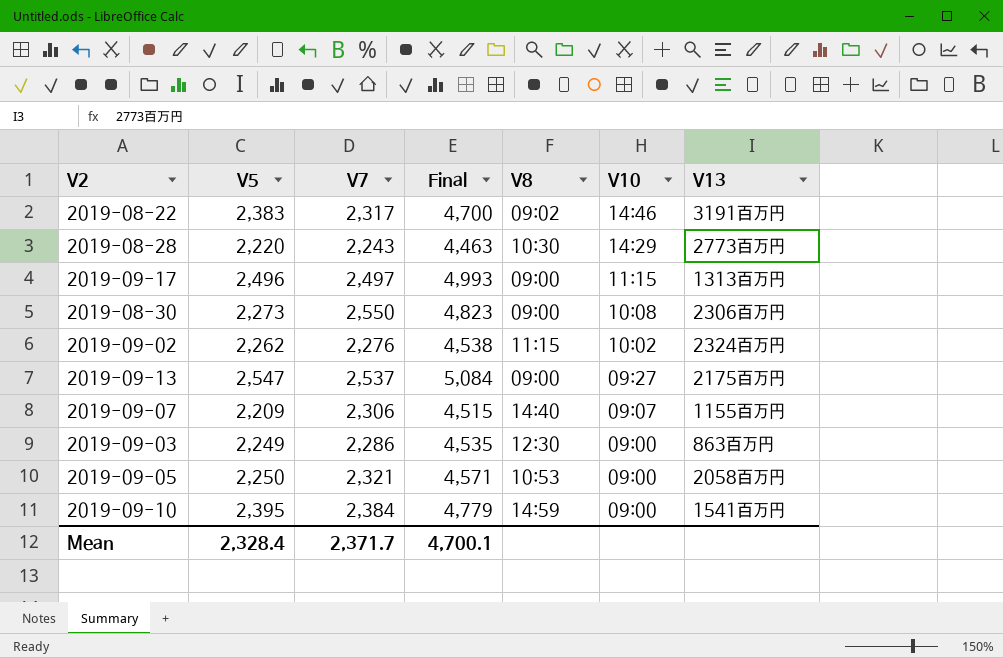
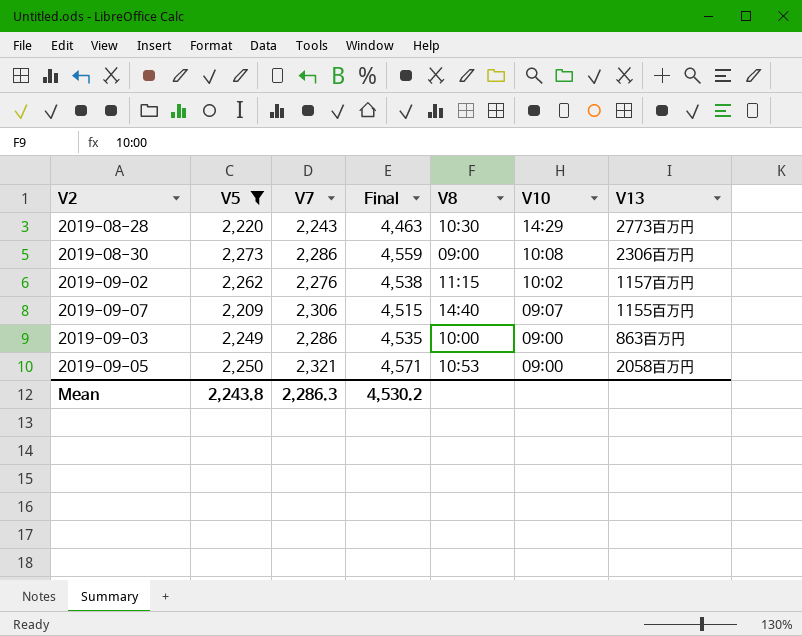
filter: none -> V5 <= 2,273
2019-08-30 | V7: 2,550 -> 2,286
2019-08-30 | Final: 4,823 -> 4,559
2019-09-02 | V13: 2324百万円 -> 1157百万円
2019-09-03 | V8: 12:30 -> 10:00
Mean | V5: 2,328.4 -> 2,243.8
Mean | V7: 2,371.7 -> 2,286.3
Mean | Final: 4,700.1 -> 4,530.2

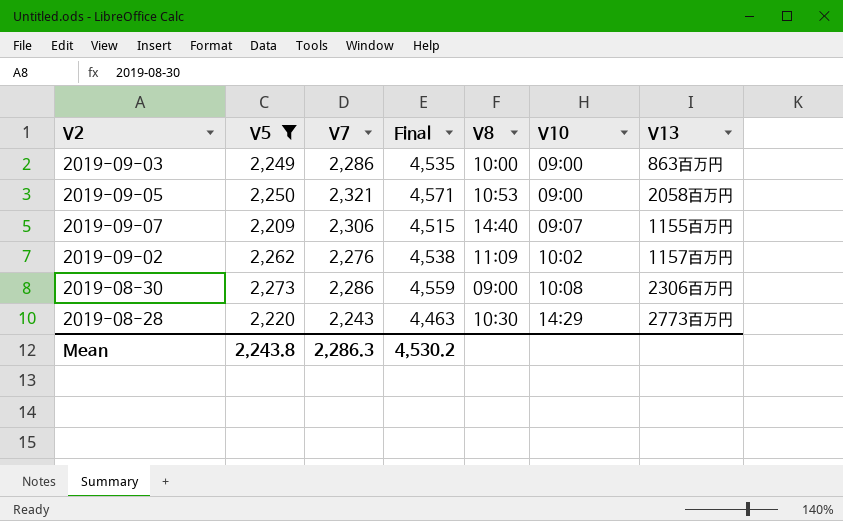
row order: V10 descending -> V10 ascending
2019-09-02 | V8: 11:15 -> 11:09

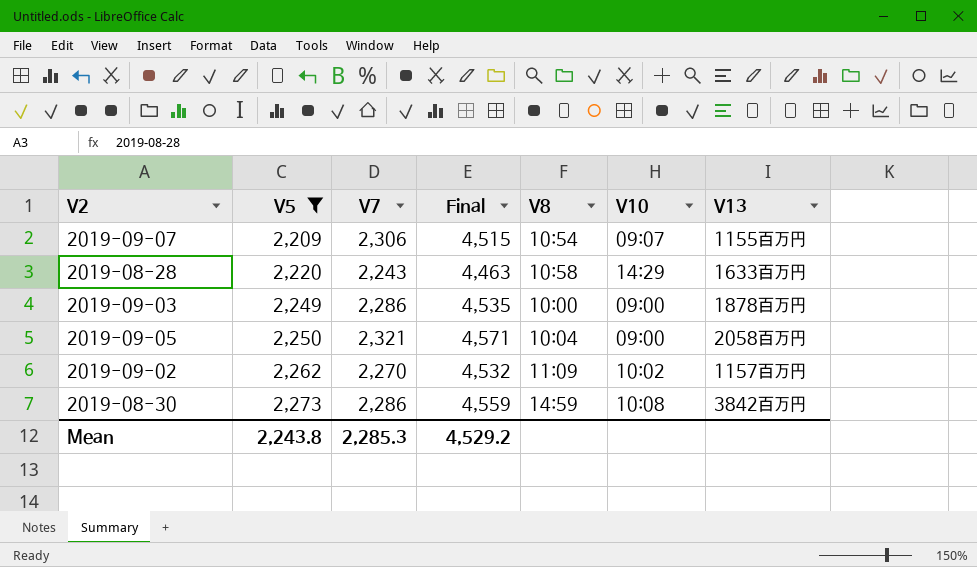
row order: V10 ascending -> V5 ascending
2019-09-07 | V8: 14:40 -> 10:54
2019-08-28 | V8: 10:30 -> 10:58
2019-08-28 | V13: 2773百万円 -> 1633百万円
2019-09-03 | V13: 863百万円 -> 1878百万円
2019-09-05 | V8: 10:53 -> 10:04
2019-09-02 | V7: 2,276 -> 2,270
2019-09-02 | Final: 4,538 -> 4,532
2019-08-30 | V8: 09:00 -> 14:59
2019-08-30 | V13: 2306百万円 -> 3842百万円
Mean | V7: 2,286.3 -> 2,285.3
Mean | Final: 4,530.2 -> 4,529.2

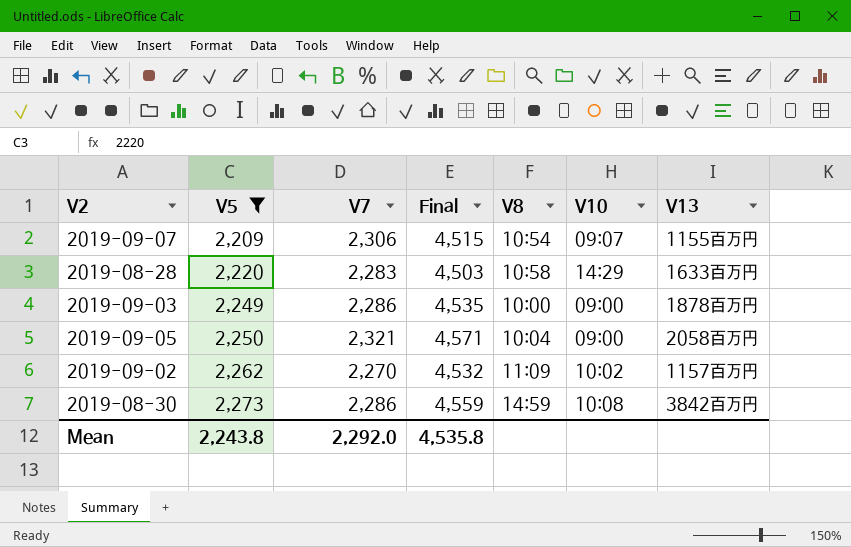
2019-08-28 | V7: 2,243 -> 2,283
2019-08-28 | Final: 4,463 -> 4,503
Mean | V7: 2,285.3 -> 2,292.0
Mean | Final: 4,529.2 -> 4,535.8

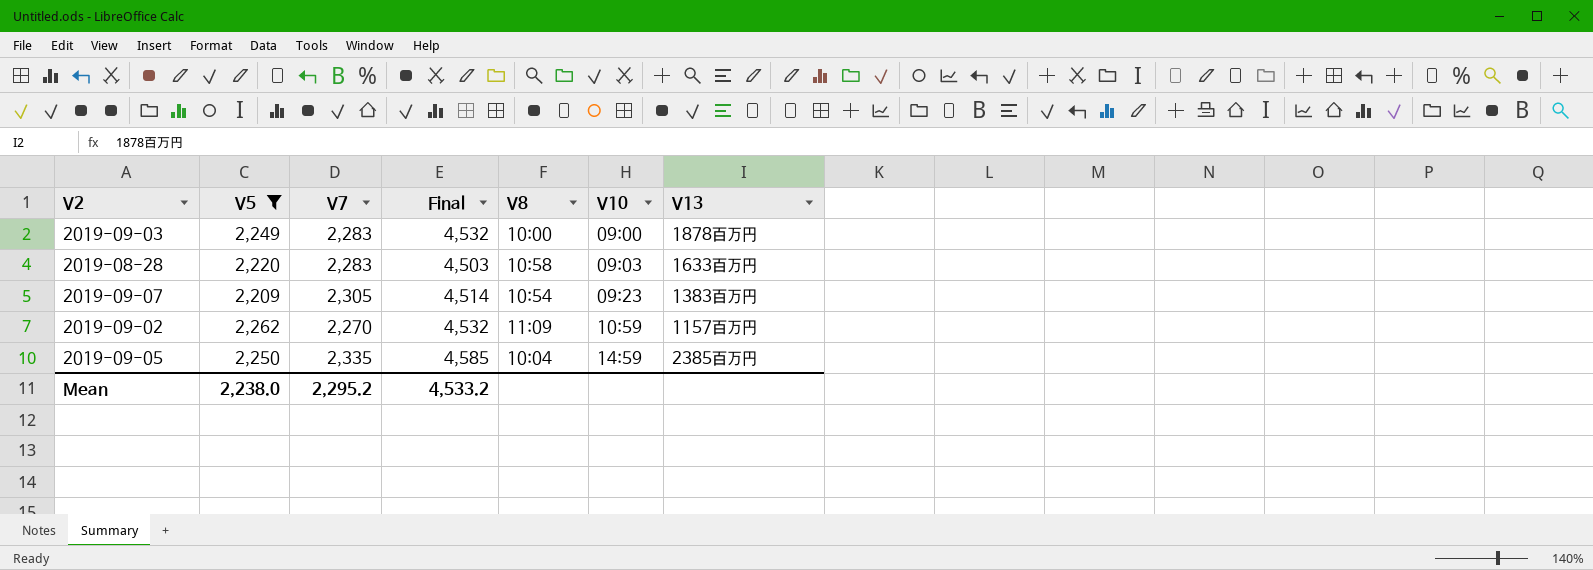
row order: V5 ascending -> V10 ascending
row 2019-08-30: 2,273 | 2,286 | 4,559 | 14:59 | 10:08 | 3842百万円 -> none
2019-09-03 | V7: 2,286 -> 2,283
2019-09-03 | Final: 4,535 -> 4,532
2019-08-28 | V10: 14:29 -> 09:03
2019-09-07 | V7: 2,306 -> 2,305
2019-09-07 | Final: 4,515 -> 4,514
2019-09-07 | V10: 09:07 -> 09:23
2019-09-07 | V13: 1155百万円 -> 1383百万円
2019-09-02 | V10: 10:02 -> 10:59
2019-09-05 | V7: 2,321 -> 2,335
2019-09-05 | Final: 4,571 -> 4,585
2019-09-05 | V10: 09:00 -> 14:59
2019-09-05 | V13: 2058百万円 -> 2385百万円
Mean | V5: 2,243.8 -> 2,238.0
Mean | V7: 2,292.0 -> 2,295.2
Mean | Final: 4,535.8 -> 4,533.2

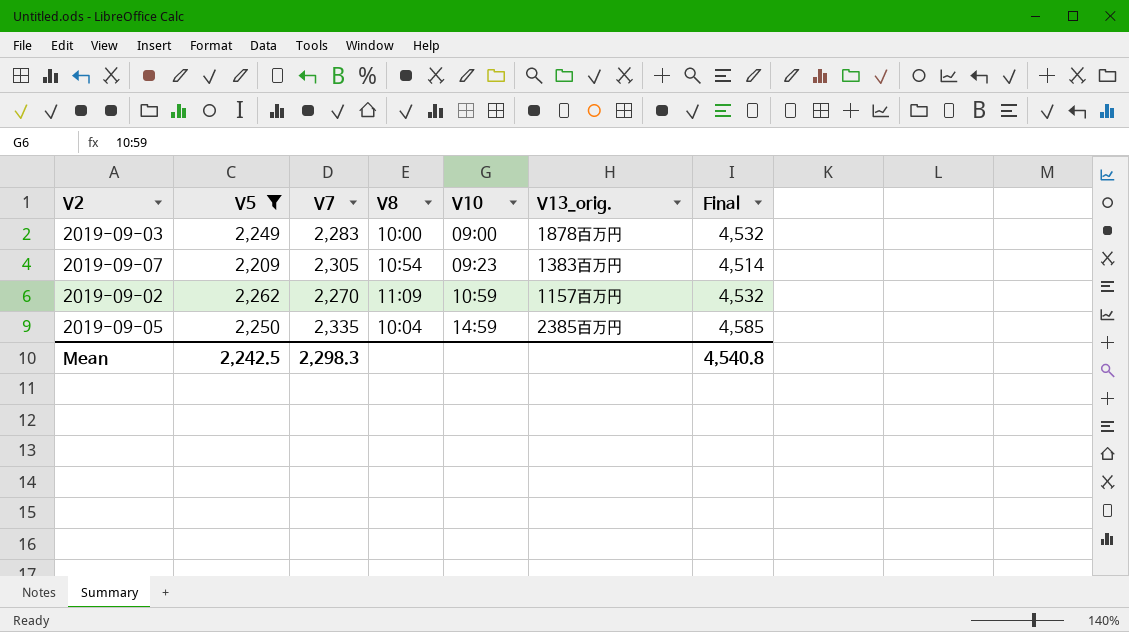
column name: V13 -> V13_orig.
column Final | position: 4 -> 7
row 2019-08-28: 2,220 | 2,283 | 4,503 | 10:58 | 09:03 | 1633百万円 -> none
Mean | V5: 2,238.0 -> 2,242.5
Mean | V7: 2,295.2 -> 2,298.3
Mean | Final: 4,533.2 -> 4,540.8

